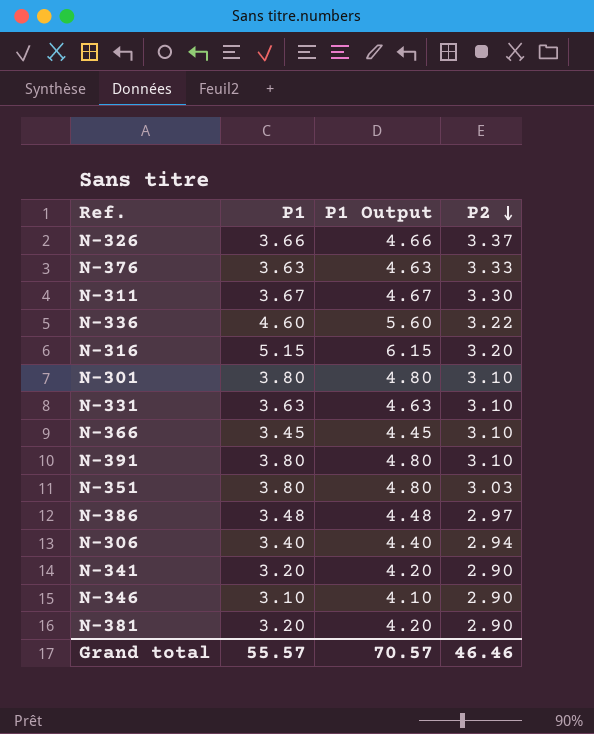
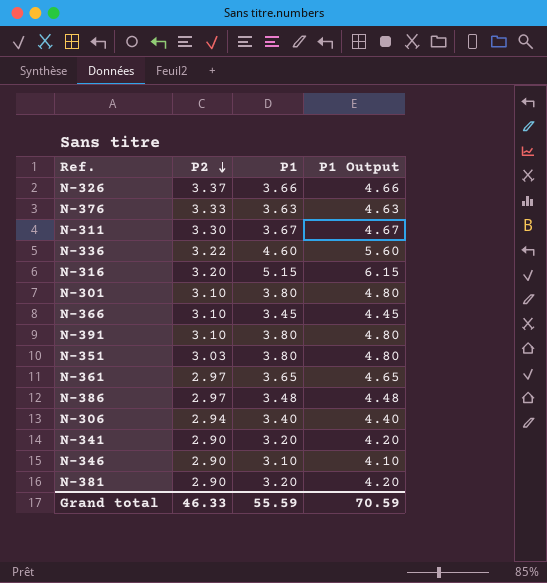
column P2 | position: 4 -> 2
row N-331: 3.63 | 4.63 | 3.10 -> none
row N-361: none -> 2.97 | 3.65 | 4.65
Grand total | P2: 46.46 -> 46.33
Grand total | P1: 55.57 -> 55.59
Grand total | P1 Output: 70.57 -> 70.59

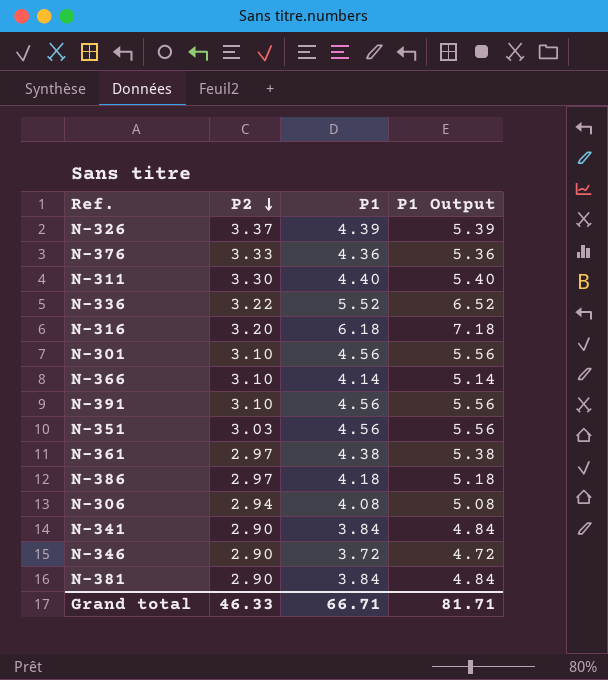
N-326 | P1: 3.66 -> 4.39
N-326 | P1 Output: 4.66 -> 5.39
N-376 | P1: 3.63 -> 4.36
N-376 | P1 Output: 4.63 -> 5.36
N-311 | P1: 3.67 -> 4.40
N-311 | P1 Output: 4.67 -> 5.40
N-336 | P1: 4.60 -> 5.52
N-336 | P1 Output: 5.60 -> 6.52
N-316 | P1: 5.15 -> 6.18
N-316 | P1 Output: 6.15 -> 7.18
N-301 | P1: 3.80 -> 4.56
N-301 | P1 Output: 4.80 -> 5.56
N-366 | P1: 3.45 -> 4.14
N-366 | P1 Output: 4.45 -> 5.14
N-391 | P1: 3.80 -> 4.56
N-391 | P1 Output: 4.80 -> 5.56
N-351 | P1: 3.80 -> 4.56
N-351 | P1 Output: 4.80 -> 5.56
N-361 | P1: 3.65 -> 4.38
N-361 | P1 Output: 4.65 -> 5.38
N-386 | P1: 3.48 -> 4.18
N-386 | P1 Output: 4.48 -> 5.18
N-306 | P1: 3.40 -> 4.08
N-306 | P1 Output: 4.40 -> 5.08
N-341 | P1: 3.20 -> 3.84
N-341 | P1 Output: 4.20 -> 4.84
N-346 | P1: 3.10 -> 3.72
N-346 | P1 Output: 4.10 -> 4.72
N-381 | P1: 3.20 -> 3.84
N-381 | P1 Output: 4.20 -> 4.84
Grand total | P1: 55.59 -> 66.71
Grand total | P1 Output: 70.59 -> 81.71

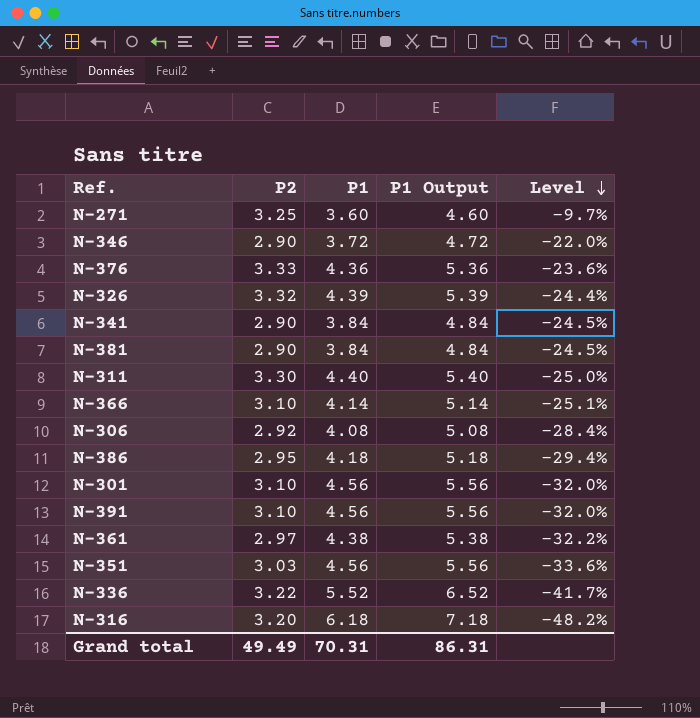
row order: P2 descending -> Level descending
column Level | formula: none -> ([P2] - [P1]) / [P1]
row N-271: none -> 3.25 | 3.60 | 4.60 | -9.7%
N-326 | P2: 3.37 -> 3.32
N-306 | P2: 2.94 -> 2.92
N-386 | P2: 2.97 -> 2.95
Grand total | P2: 46.33 -> 49.49
Grand total | P1: 66.71 -> 70.31
Grand total | P1 Output: 81.71 -> 86.31

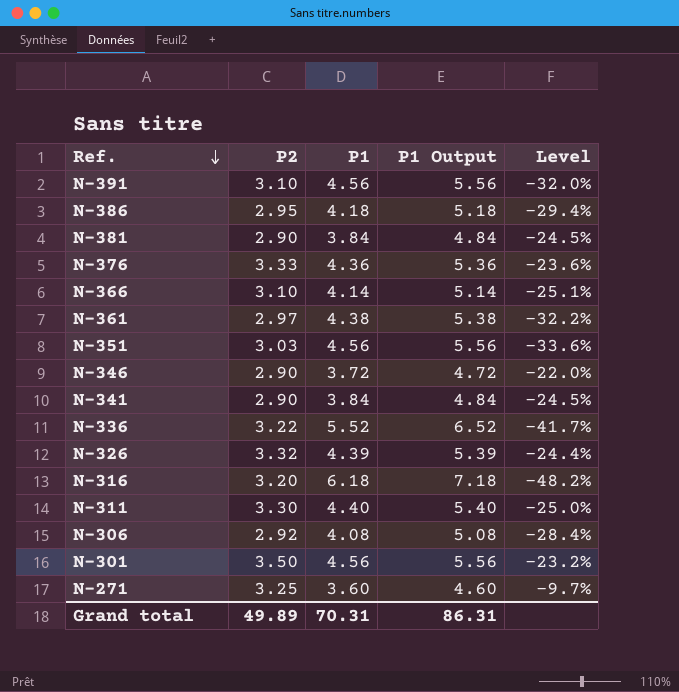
row order: Level descending -> Ref. descending
N-301 | P2: 3.10 -> 3.50
N-301 | Level: -32.0% -> -23.2%
Grand total | P2: 49.49 -> 49.89

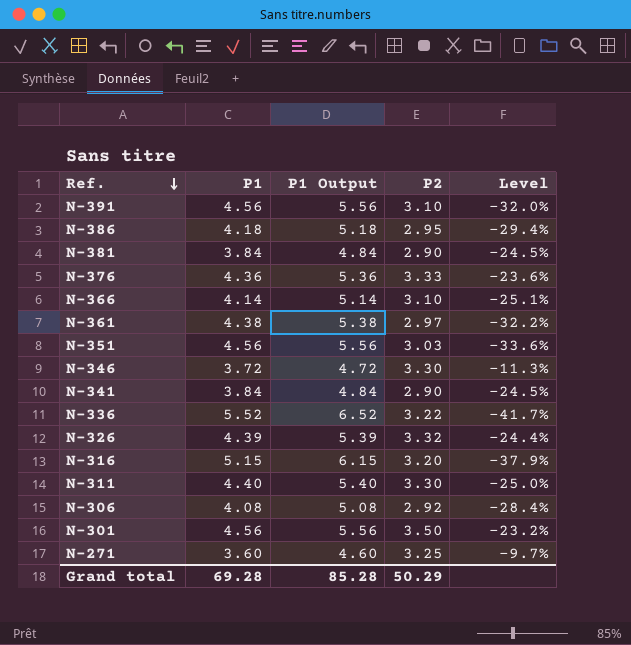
column P2 | position: 2 -> 4
N-346 | P2: 2.90 -> 3.30
N-346 | Level: -22.0% -> -11.3%
N-316 | P1: 6.18 -> 5.15
N-316 | P1 Output: 7.18 -> 6.15
N-316 | Level: -48.2% -> -37.9%
Grand total | P1: 70.31 -> 69.28
Grand total | P1 Output: 86.31 -> 85.28
Grand total | P2: 49.89 -> 50.29

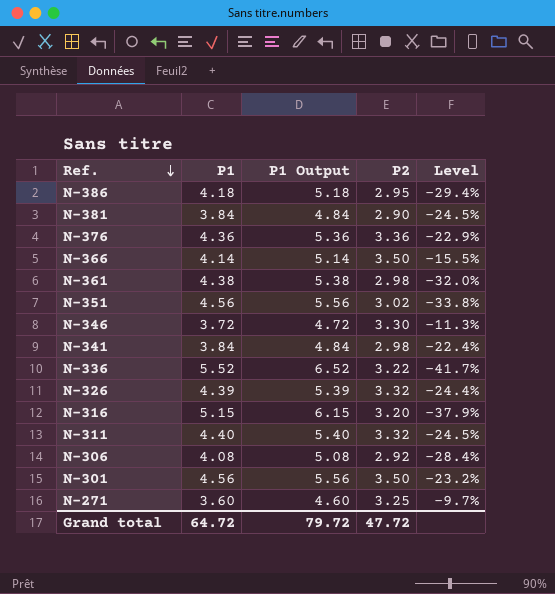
row N-391: 4.56 | 5.56 | 3.10 | -32.0% -> none
N-376 | P2: 3.33 -> 3.36
N-376 | Level: -23.6% -> -22.9%
N-366 | P2: 3.10 -> 3.50
N-366 | Level: -25.1% -> -15.5%
N-361 | P2: 2.97 -> 2.98
N-361 | Level: -32.2% -> -32.0%
N-351 | P2: 3.03 -> 3.02
N-351 | Level: -33.6% -> -33.8%
N-341 | P2: 2.90 -> 2.98
N-341 | Level: -24.5% -> -22.4%
N-311 | P2: 3.30 -> 3.32
N-311 | Level: -25.0% -> -24.5%
Grand total | P1: 69.28 -> 64.72
Grand total | P1 Output: 85.28 -> 79.72
Grand total | P2: 50.29 -> 47.72

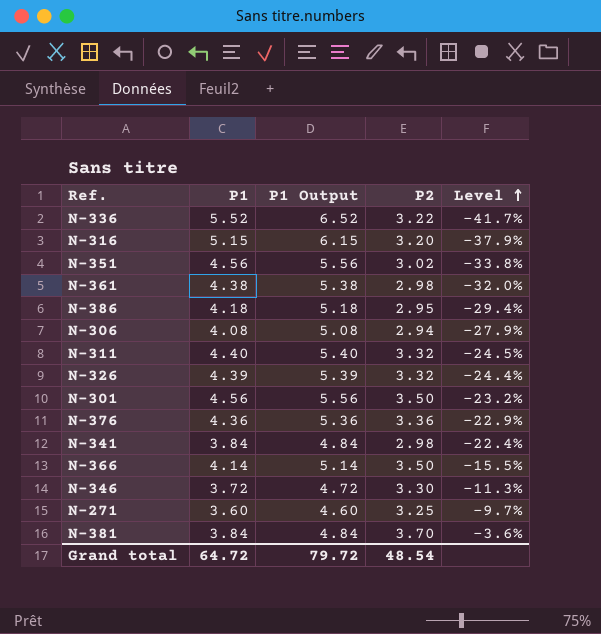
row order: Ref. descending -> Level ascending
N-306 | P2: 2.92 -> 2.94
N-306 | Level: -28.4% -> -27.9%
N-381 | P2: 2.90 -> 3.70
N-381 | Level: -24.5% -> -3.6%
Grand total | P2: 47.72 -> 48.54

